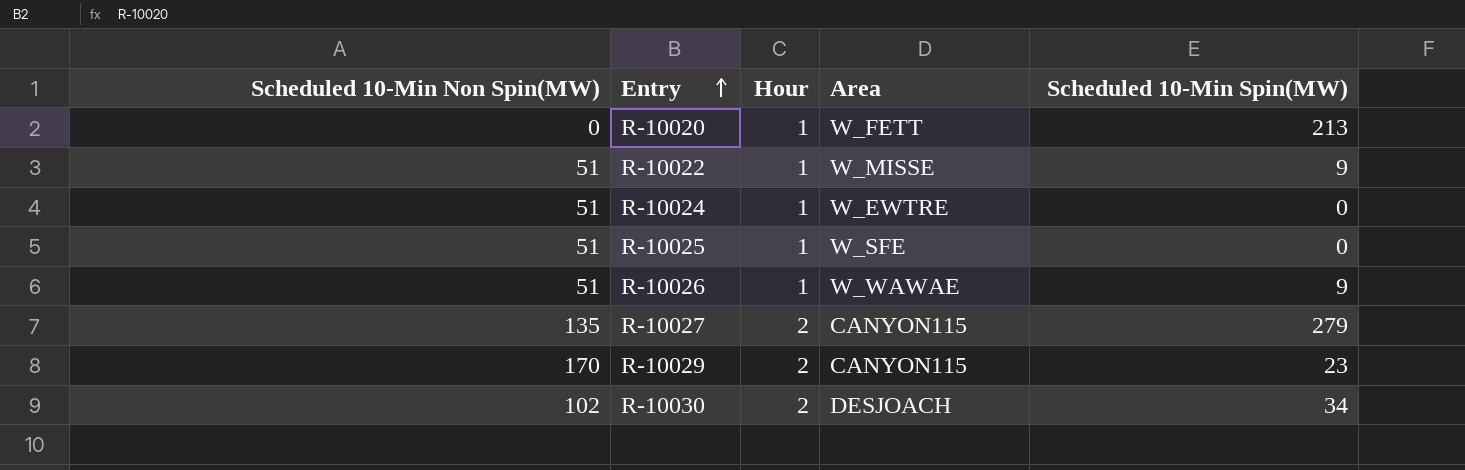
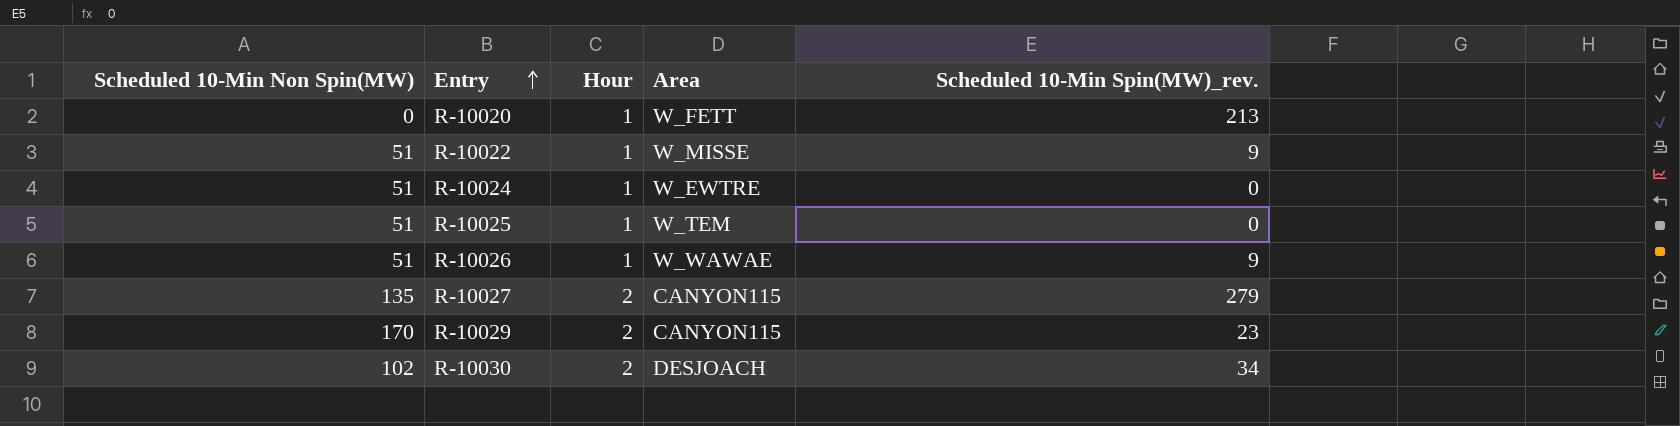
column name: Scheduled 10-Min Spin(MW) -> Scheduled 10-Min Spin(MW)_rev.
R-10025 | Area: W_SFE -> W_TEM

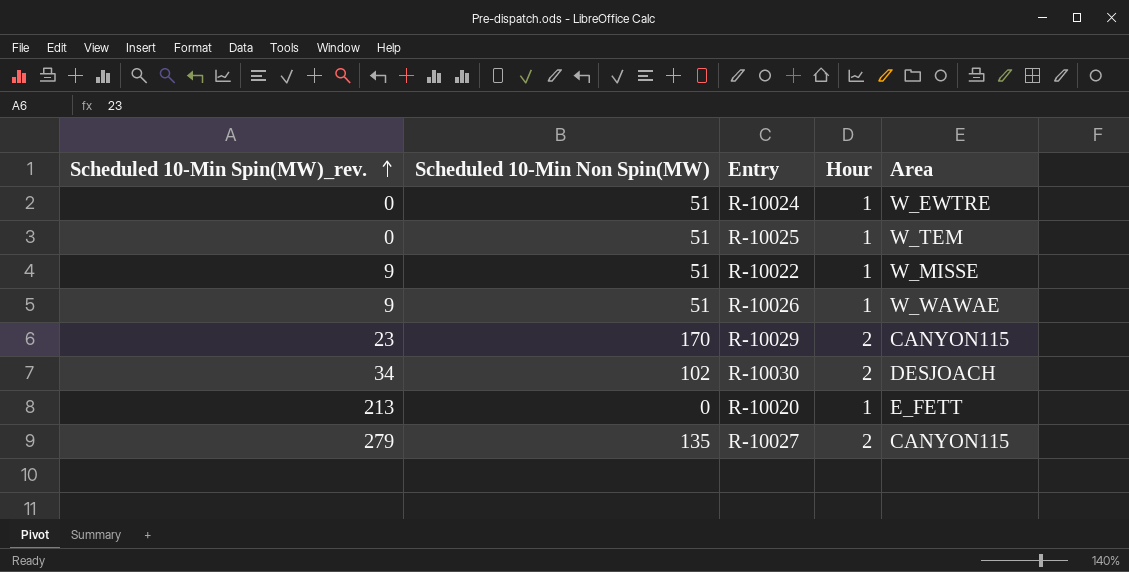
row order: Entry ascending -> Scheduled 10-Min Spin(MW)_rev. ascending
column Scheduled 10-Min Spin(MW)_rev. | position: 5 -> 1
R-10020 | Area: W_FETT -> E_FETT

